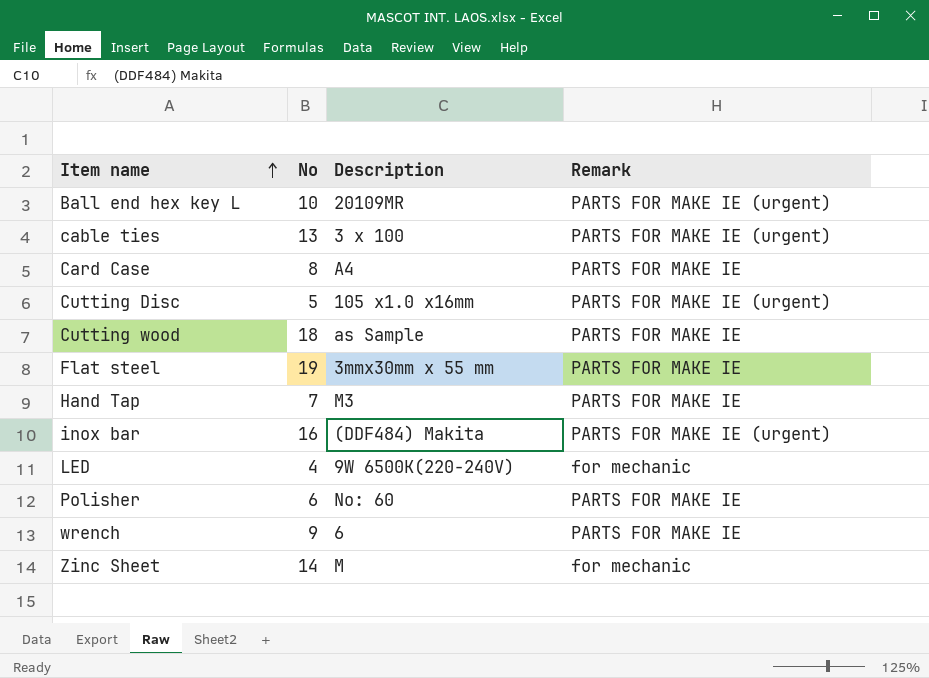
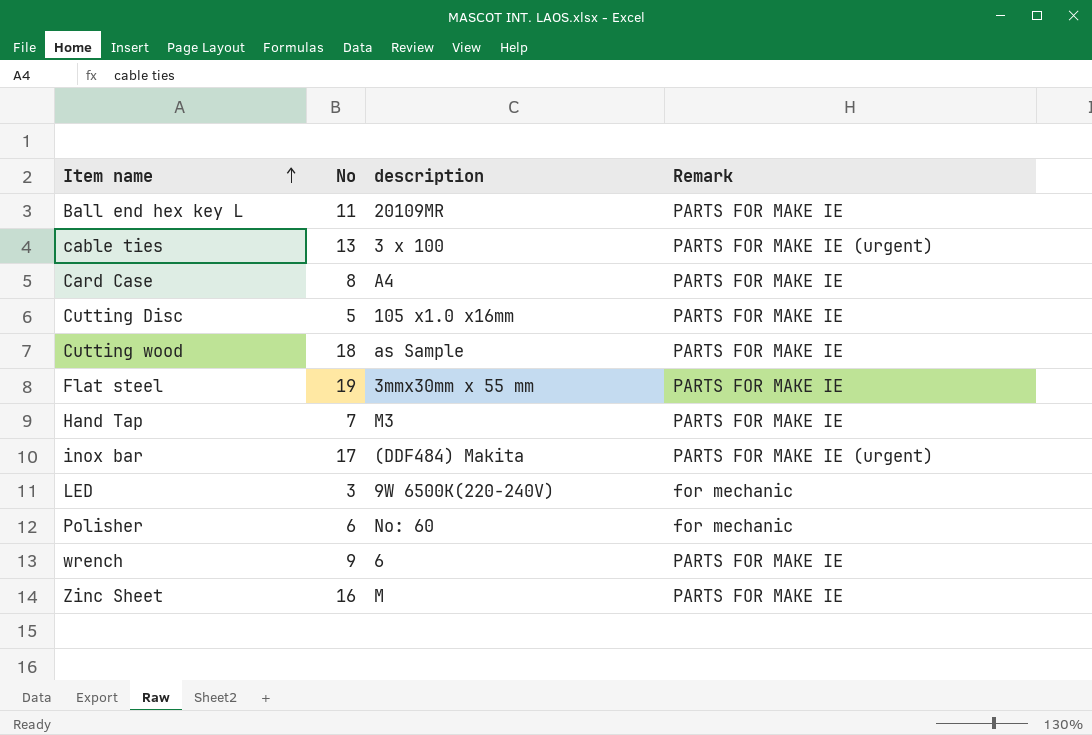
column name: Description -> description
Ball end hex key L | No: 10 -> 11
Ball end hex key L | Remark: PARTS FOR MAKE IE (urgent) -> PARTS FOR MAKE IE
Cutting Disc | Remark: PARTS FOR MAKE IE (urgent) -> PARTS FOR MAKE IE
inox bar | No: 16 -> 17
LED | No: 4 -> 3
Polisher | Remark: PARTS FOR MAKE IE -> for mechanic
Zinc Sheet | No: 14 -> 16
Zinc Sheet | Remark: for mechanic -> PARTS FOR MAKE IE

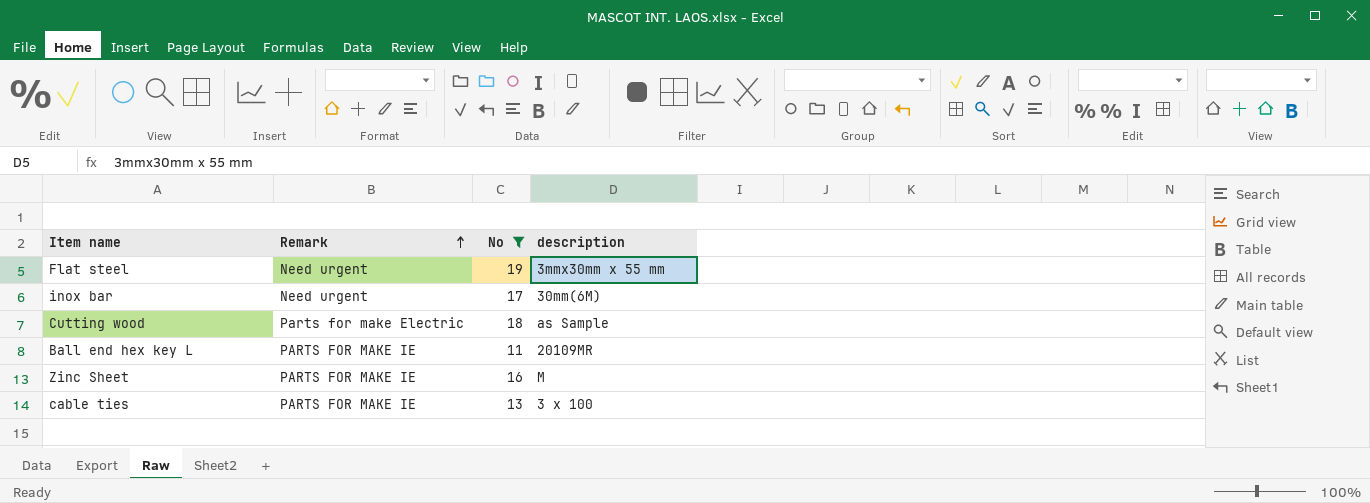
filter: none -> No >= 11
row order: Item name ascending -> Remark ascending
column Remark | position: 4 -> 2
Flat steel | Remark: PARTS FOR MAKE IE -> Need urgent
inox bar | Remark: PARTS FOR MAKE IE (urgent) -> Need urgent
inox bar | description: (DDF484) Makita -> 30mm(6M)
Cutting wood | Remark: PARTS FOR MAKE IE -> Parts for make Electric
cable ties | Remark: PARTS FOR MAKE IE (urgent) -> PARTS FOR MAKE IE

